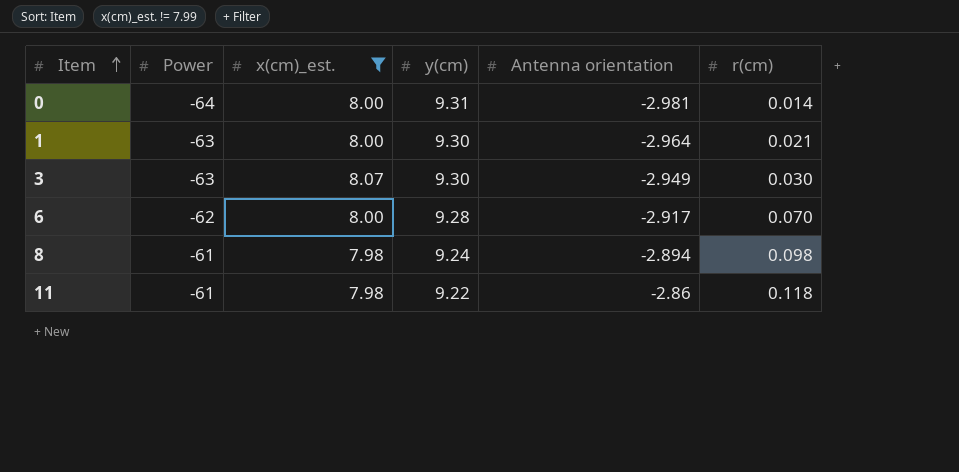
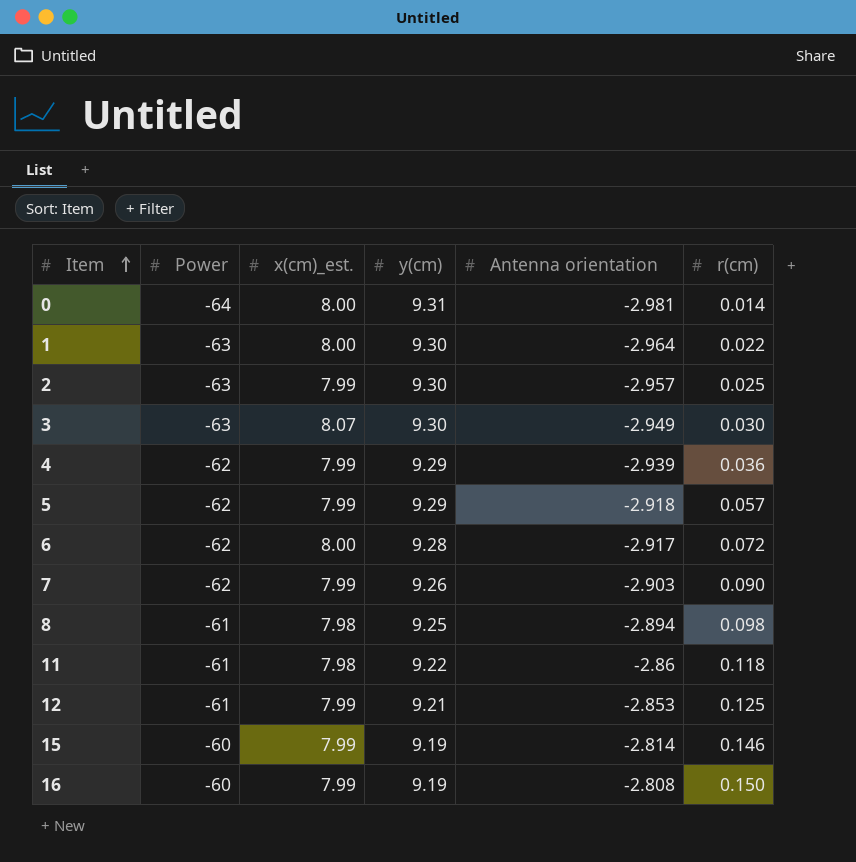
filter: x(cm)_est. != 7.99 -> none
1 | r(cm): 0.021 -> 0.022
6 | r(cm): 0.070 -> 0.072
8 | y(cm): 9.24 -> 9.25

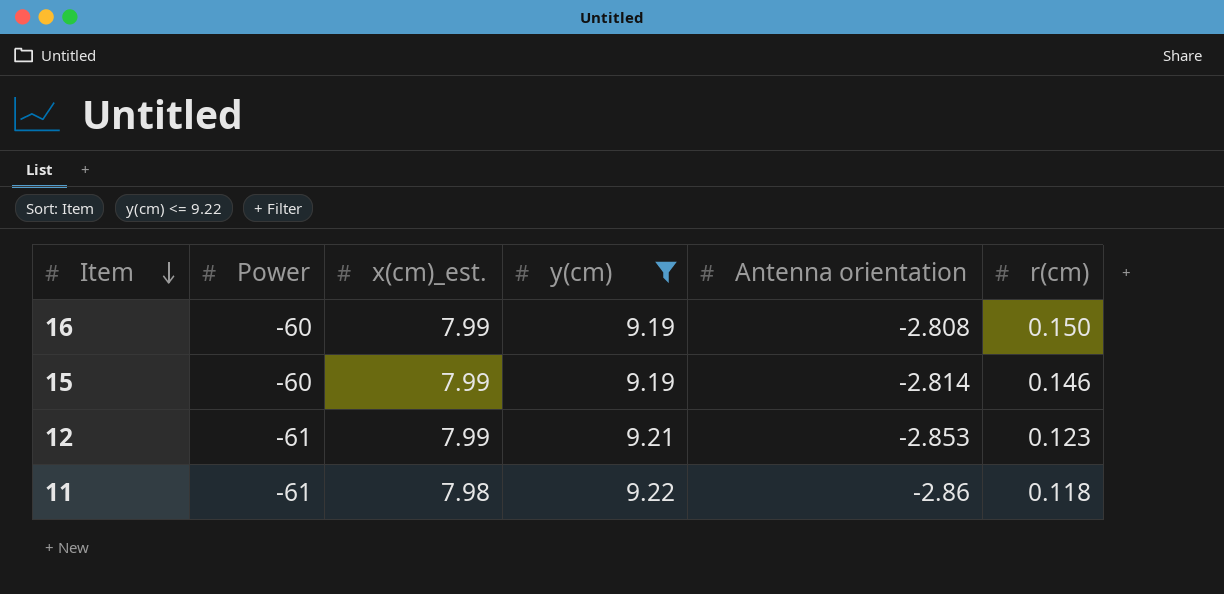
filter: none -> y(cm) <= 9.22
row order: Item ascending -> Item descending
12 | r(cm): 0.125 -> 0.123

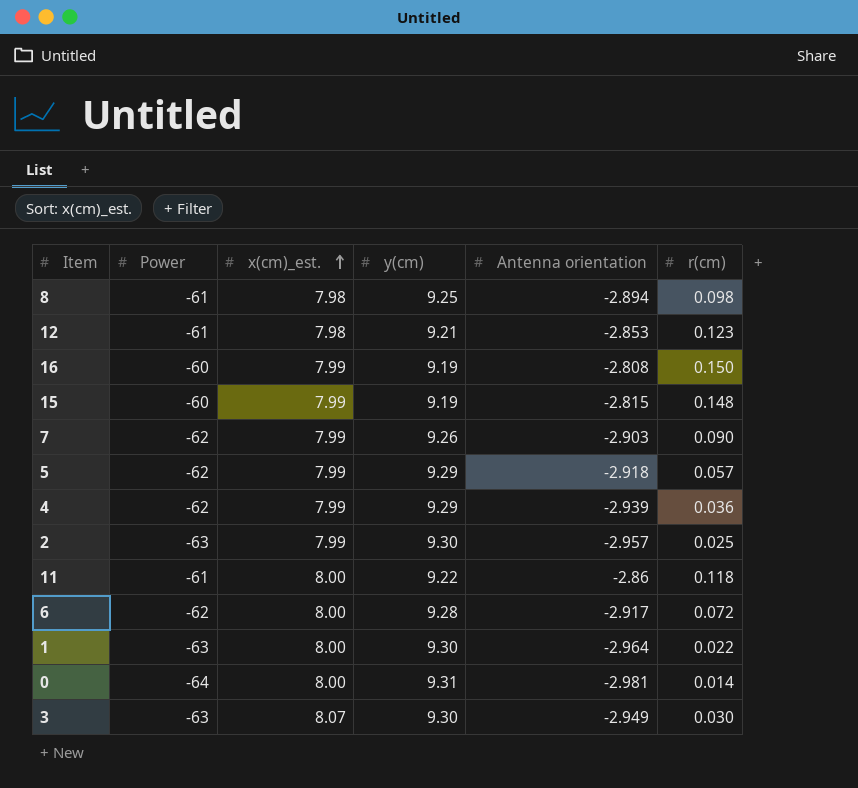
filter: y(cm) <= 9.22 -> none
row order: Item descending -> x(cm)_est. ascending
12 | x(cm)_est.: 7.99 -> 7.98
15 | Antenna orientation: -2.814 -> -2.815
15 | r(cm): 0.146 -> 0.148
11 | x(cm)_est.: 7.98 -> 8.00

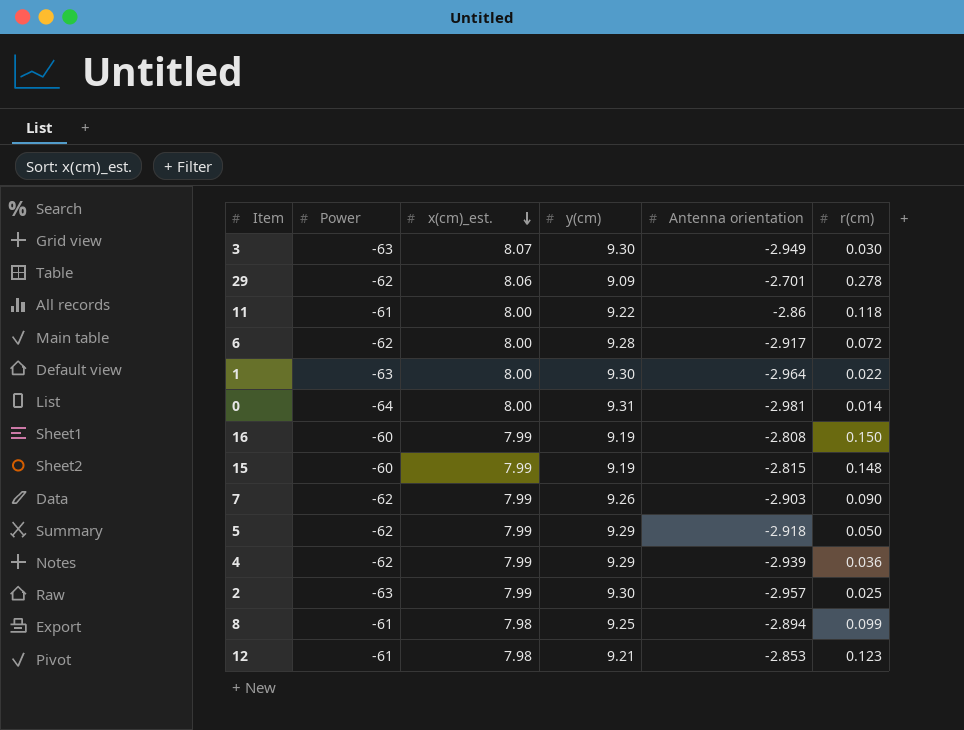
row order: x(cm)_est. ascending -> x(cm)_est. descending
row 29: none -> -62 | 8.06 | 9.09 | -2.701 | 0.278
5 | r(cm): 0.057 -> 0.050
8 | r(cm): 0.098 -> 0.099

